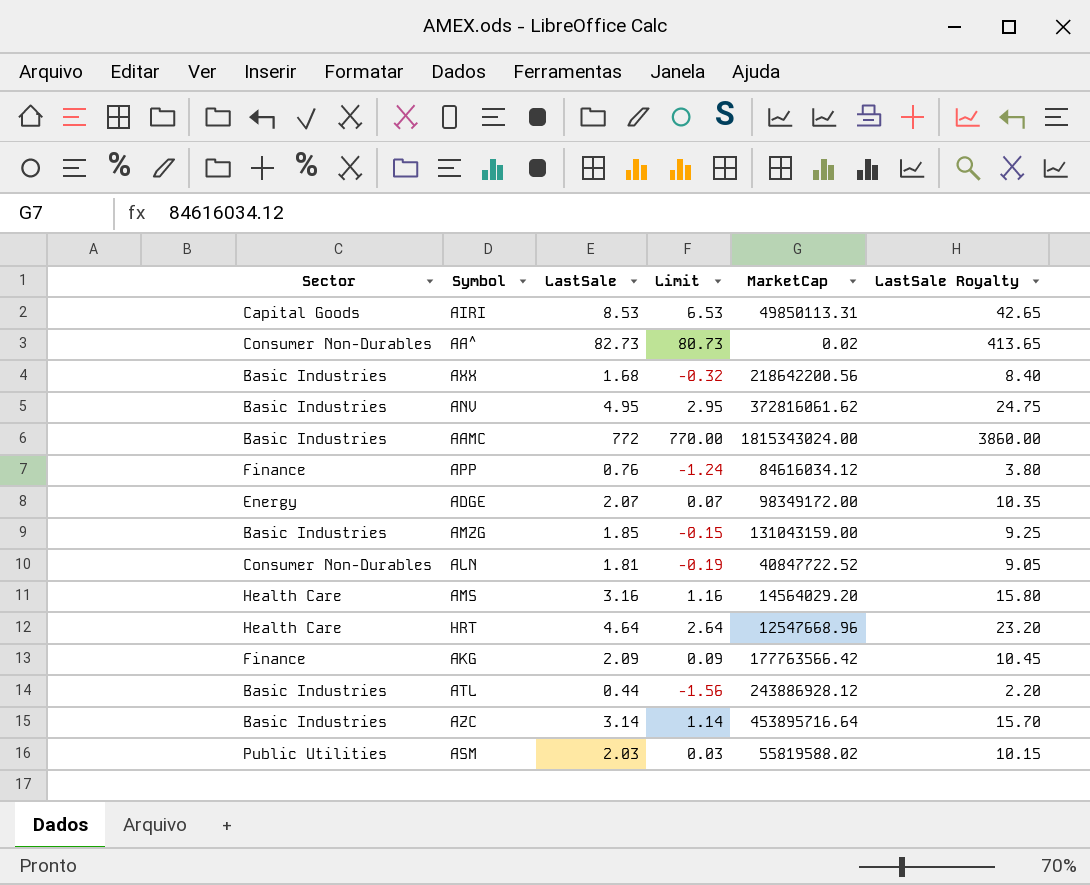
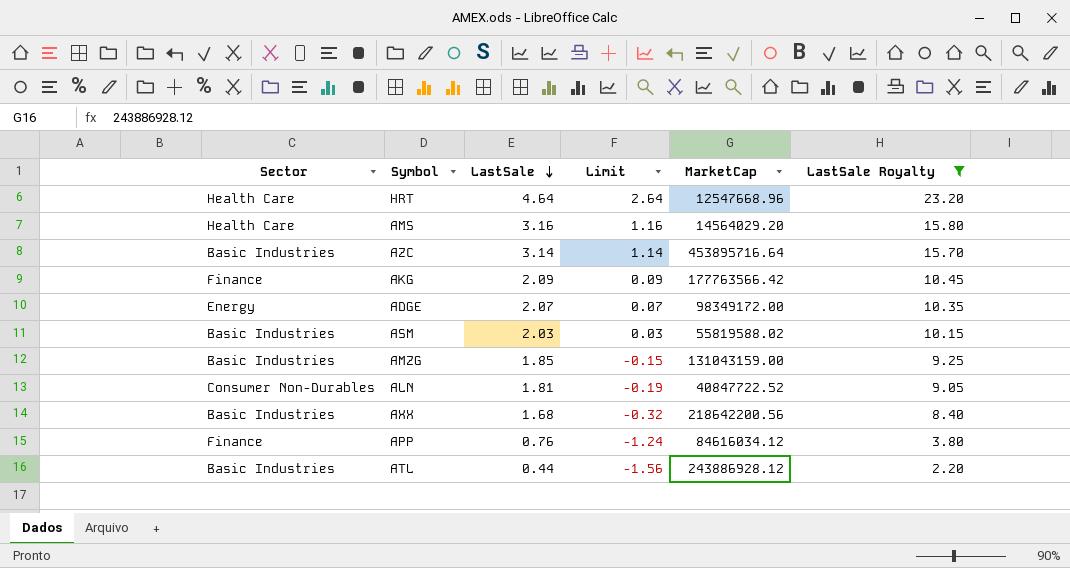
filter: none -> LastSale Royalty <= 23.20
row order: none -> LastSale descending
ASM | Sector: Public Utilities -> Basic Industries

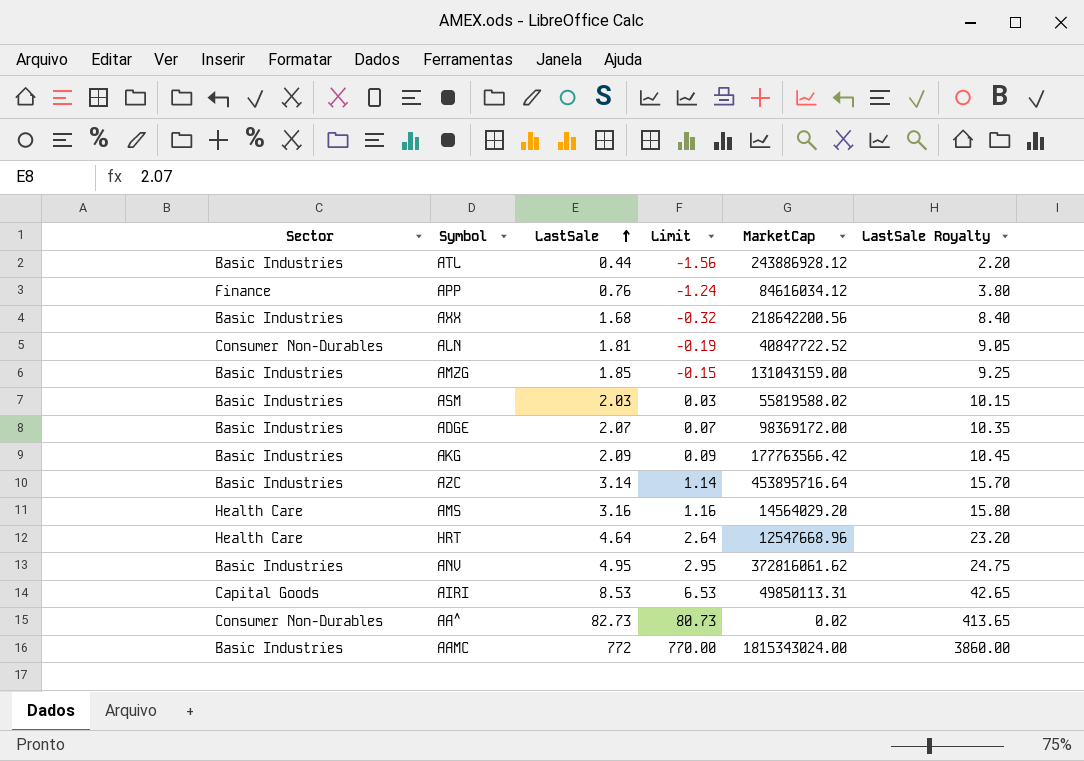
filter: LastSale Royalty <= 23.20 -> none
row order: LastSale descending -> LastSale ascending
ADGE | Sector: Energy -> Basic Industries
ADGE | MarketCap: 98349172.00 -> 98369172.00
AKG | Sector: Finance -> Basic Industries

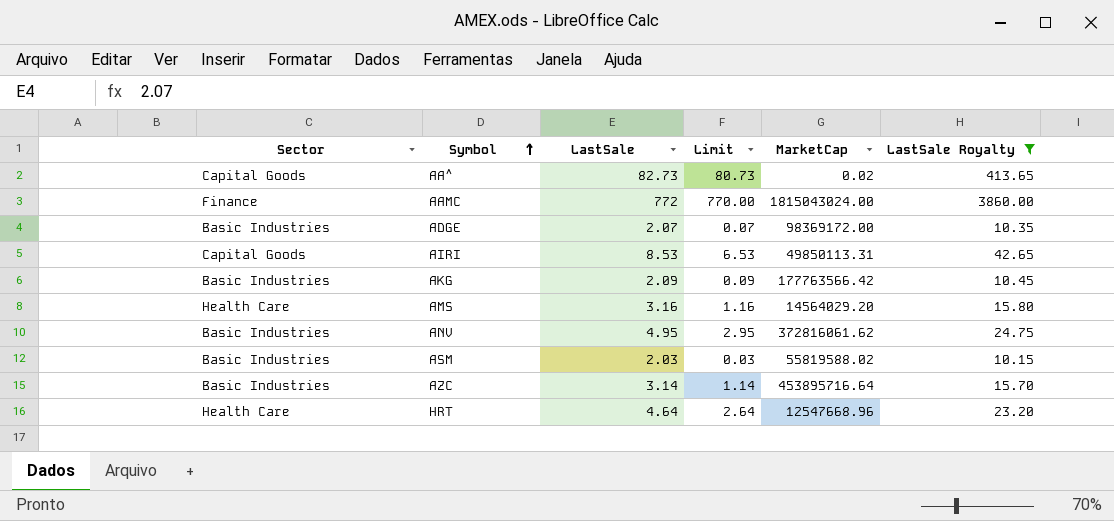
filter: none -> LastSale Royalty >= 10.15
row order: LastSale ascending -> Symbol ascending
AA^ | Sector: Consumer Non-Durables -> Capital Goods
AAMC | Sector: Basic Industries -> Finance
AAMC | MarketCap: 1815343024.00 -> 1815043024.00

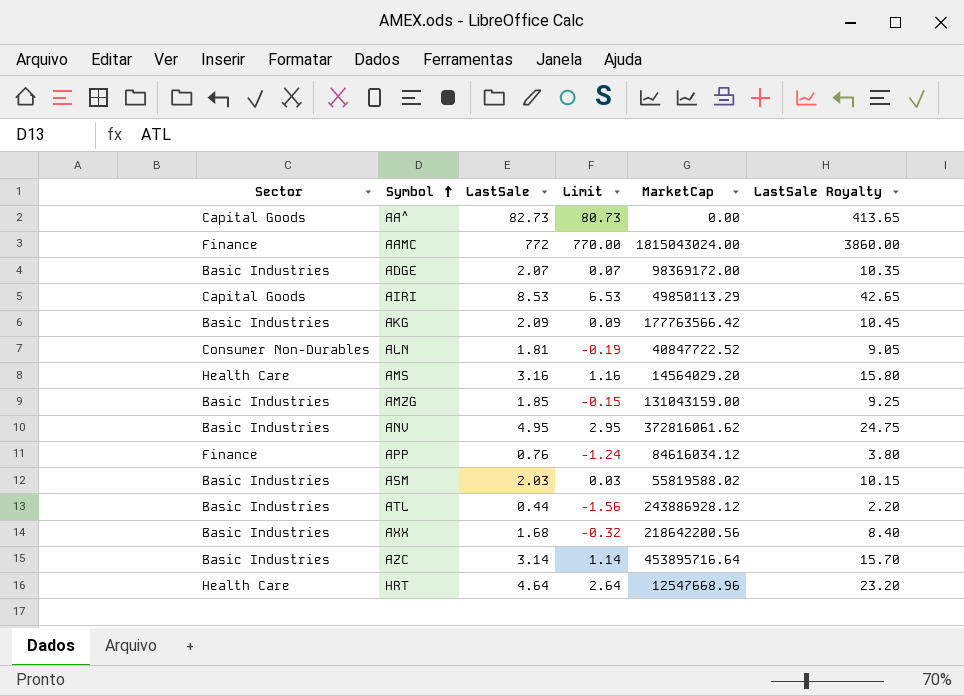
filter: LastSale Royalty >= 10.15 -> none
AA^ | MarketCap: 0.02 -> 0.00
AIRI | MarketCap: 49850113.31 -> 49850113.29

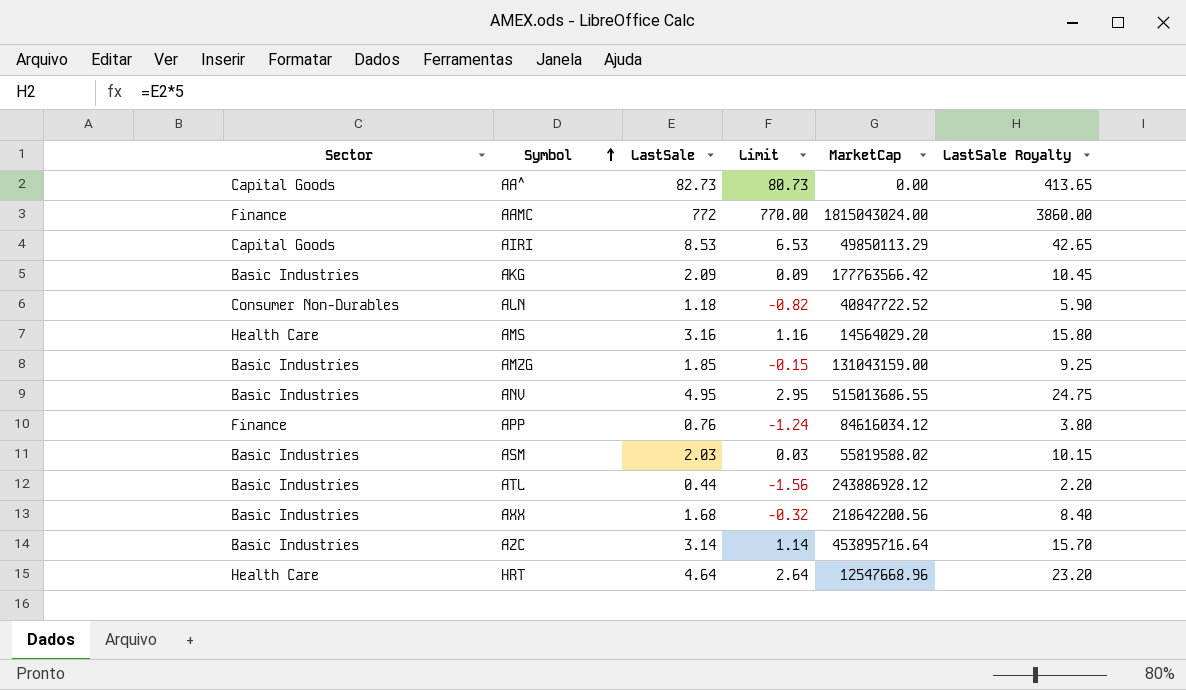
row ADGE: Basic Industries | 2.07 | 0.07 | 98369172.00 | 10.35 -> none
ALN | LastSale: 1.81 -> 1.18
ALN | Limit: -0.19 -> -0.82
ALN | LastSale Royalty: 9.05 -> 5.90
ANV | MarketCap: 372816061.62 -> 515013686.55

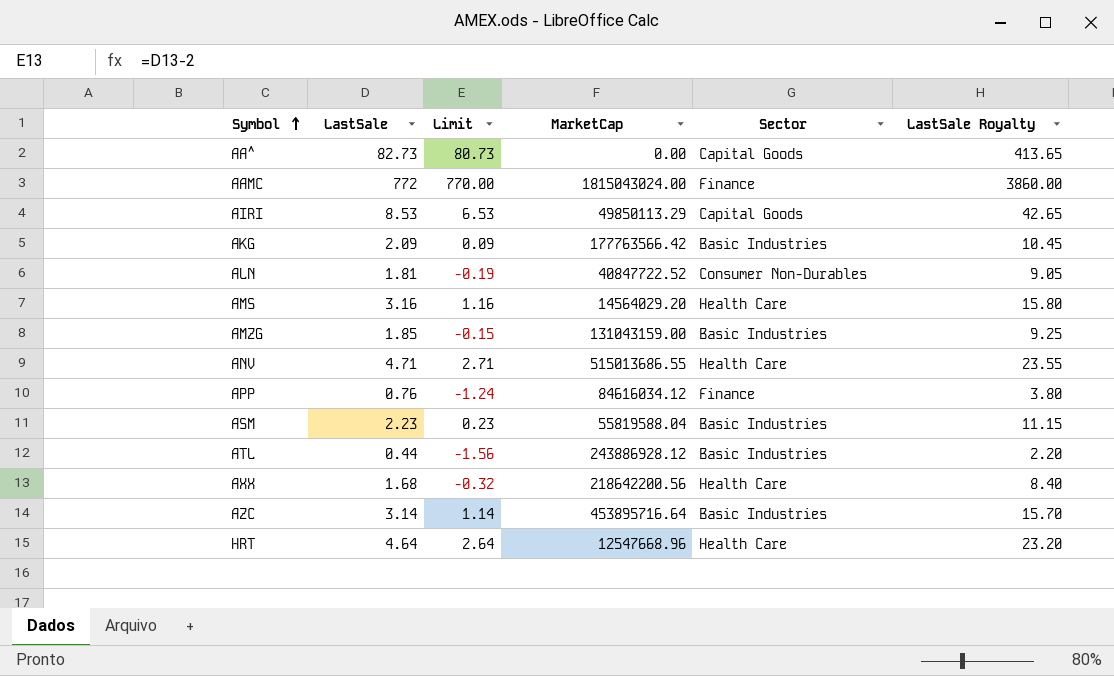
column Sector | position: 1 -> 5
ALN | LastSale: 1.18 -> 1.81
ALN | Limit: -0.82 -> -0.19
ALN | LastSale Royalty: 5.90 -> 9.05
ANV | LastSale: 4.95 -> 4.71
ANV | Limit: 2.95 -> 2.71
ANV | Sector: Basic Industries -> Health Care
ANV | LastSale Royalty: 24.75 -> 23.55
ASM | LastSale: 2.03 -> 2.23
ASM | Limit: 0.03 -> 0.23
ASM | MarketCap: 55819588.02 -> 55819588.04
ASM | LastSale Royalty: 10.15 -> 11.15
AXX | Sector: Basic Industries -> Health Care

